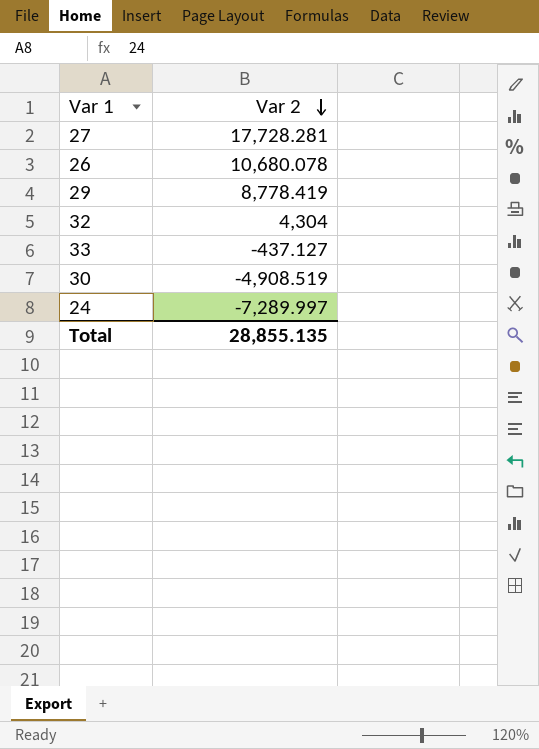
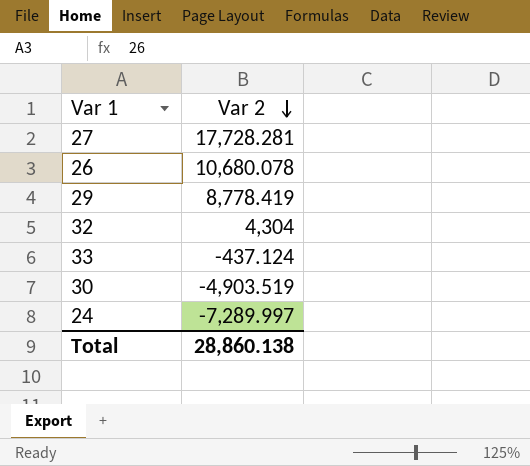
33 | Var 2: -437.127 -> -437.124
30 | Var 2: -4,908.519 -> -4,903.519
Total | Var 2: 28,855.135 -> 28,860.138

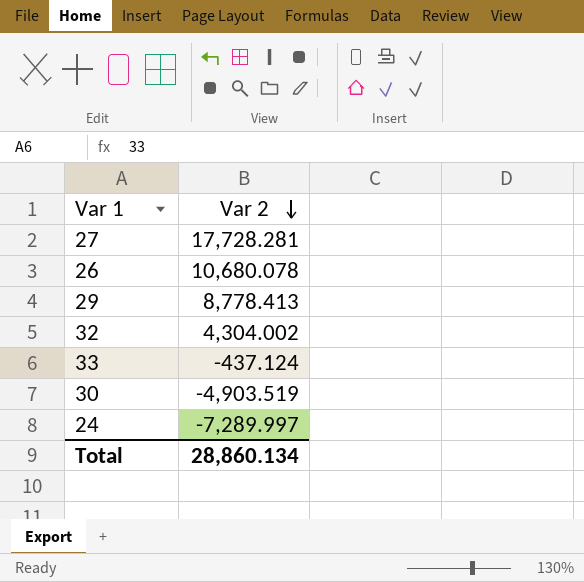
29 | Var 2: 8,778.419 -> 8,778.413
32 | Var 2: 4,304 -> 4,304.002
Total | Var 2: 28,860.138 -> 28,860.134

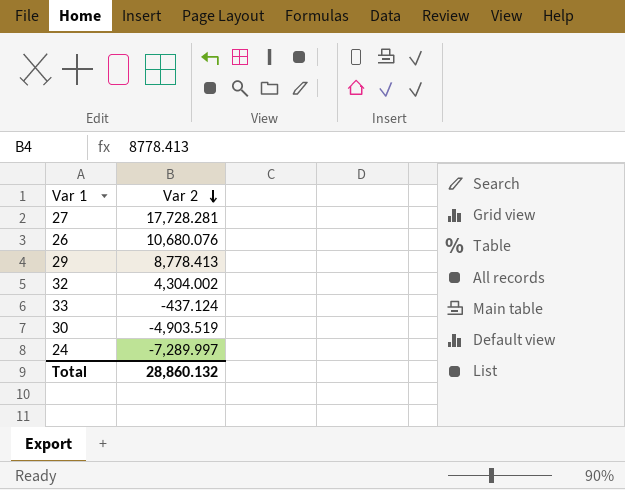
26 | Var 2: 10,680.078 -> 10,680.076
Total | Var 2: 28,860.134 -> 28,860.132

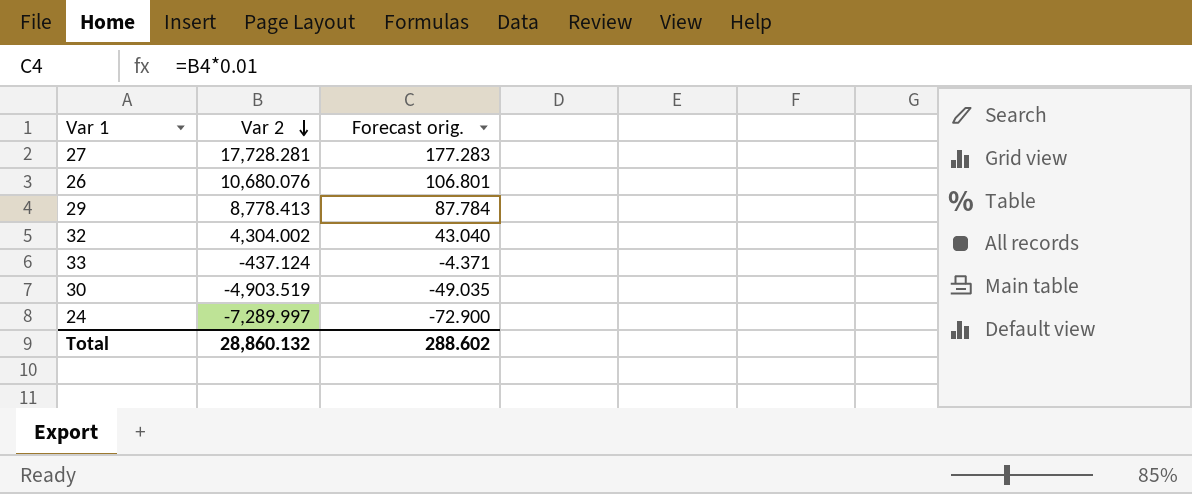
column Forecast orig. | formula: none -> [Var 2] * 0.01

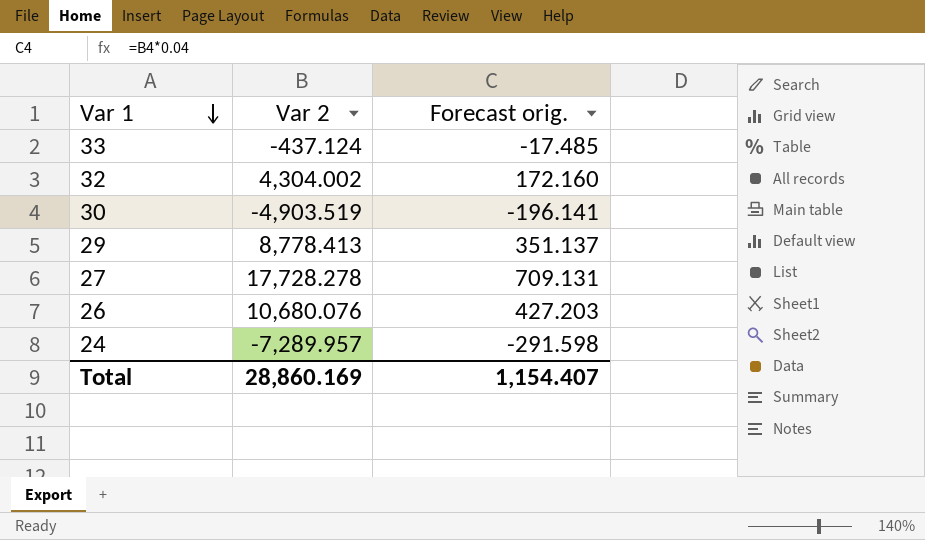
row order: Var 2 descending -> Var 1 descending
column Forecast orig. | formula: [Var 2] * 0.01 -> [Var 2] * 0.04
27 | Var 2: 17,728.281 -> 17,728.278
24 | Var 2: -7,289.997 -> -7,289.957
Total | Var 2: 28,860.132 -> 28,860.169
Total | Forecast orig.: 288.602 -> 1,154.407

